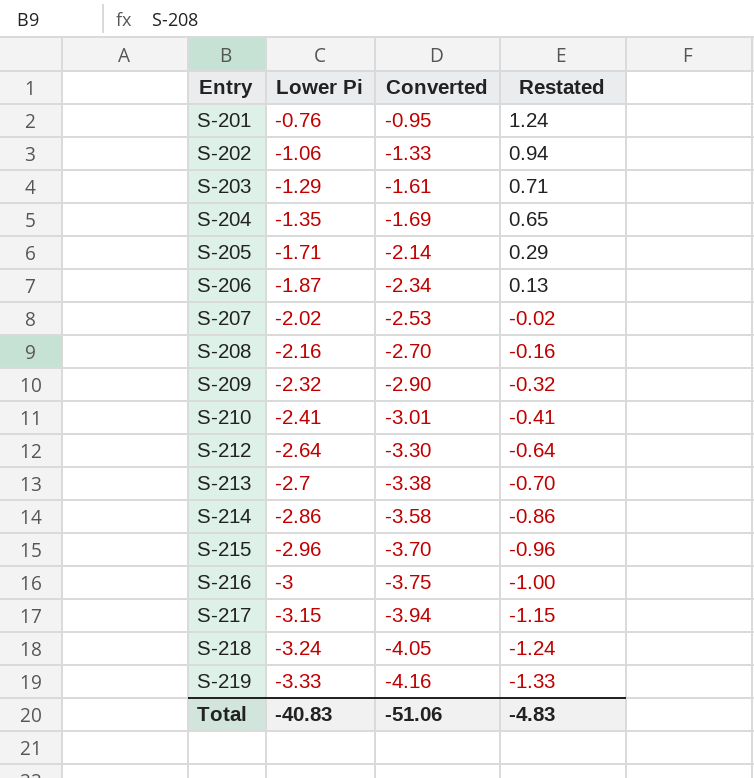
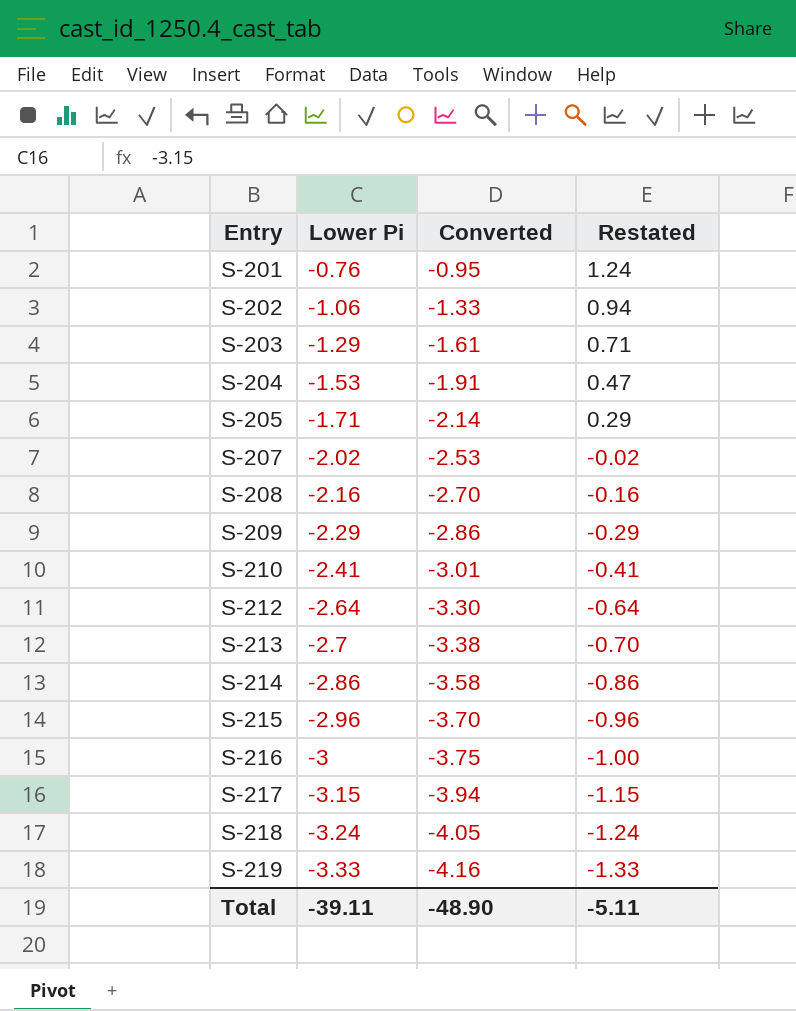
row S-206: -1.87 | -2.34 | 0.13 -> none
S-204 | Lower Pi: -1.35 -> -1.53
S-204 | Converted: -1.69 -> -1.91
S-204 | Restated: 0.65 -> 0.47
S-209 | Lower Pi: -2.32 -> -2.29
S-209 | Converted: -2.90 -> -2.86
S-209 | Restated: -0.32 -> -0.29
Total | Lower Pi: -40.83 -> -39.11
Total | Converted: -51.06 -> -48.90
Total | Restated: -4.83 -> -5.11

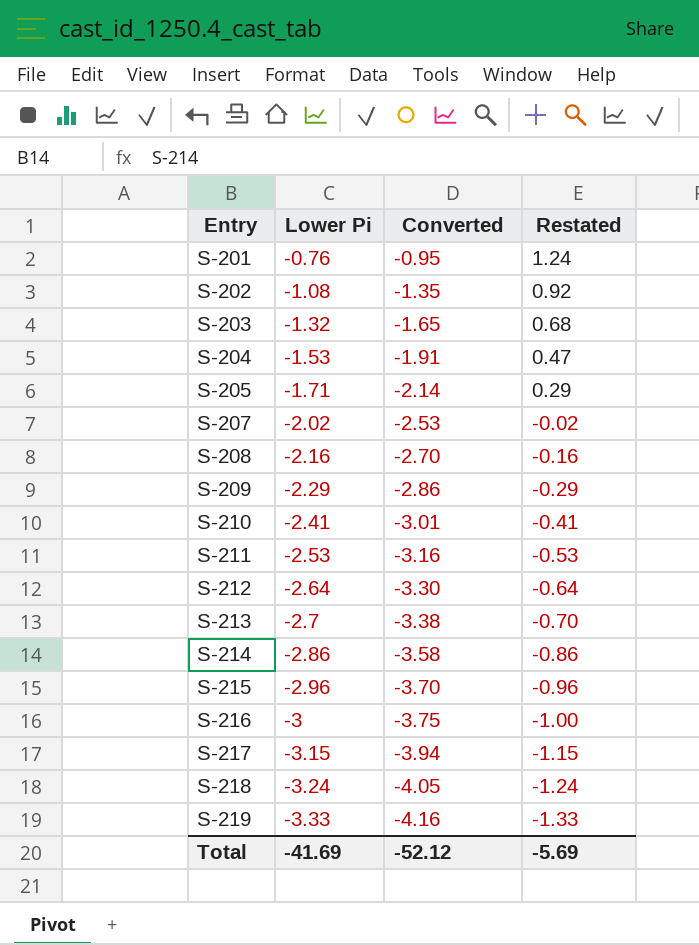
S-202 | Lower Pi: -1.06 -> -1.08
S-202 | Converted: -1.33 -> -1.35
S-202 | Restated: 0.94 -> 0.92
S-203 | Lower Pi: -1.29 -> -1.32
S-203 | Converted: -1.61 -> -1.65
S-203 | Restated: 0.71 -> 0.68
row S-211: none -> -2.53 | -3.16 | -0.53
Total | Lower Pi: -39.11 -> -41.69
Total | Converted: -48.90 -> -52.12
Total | Restated: -5.11 -> -5.69

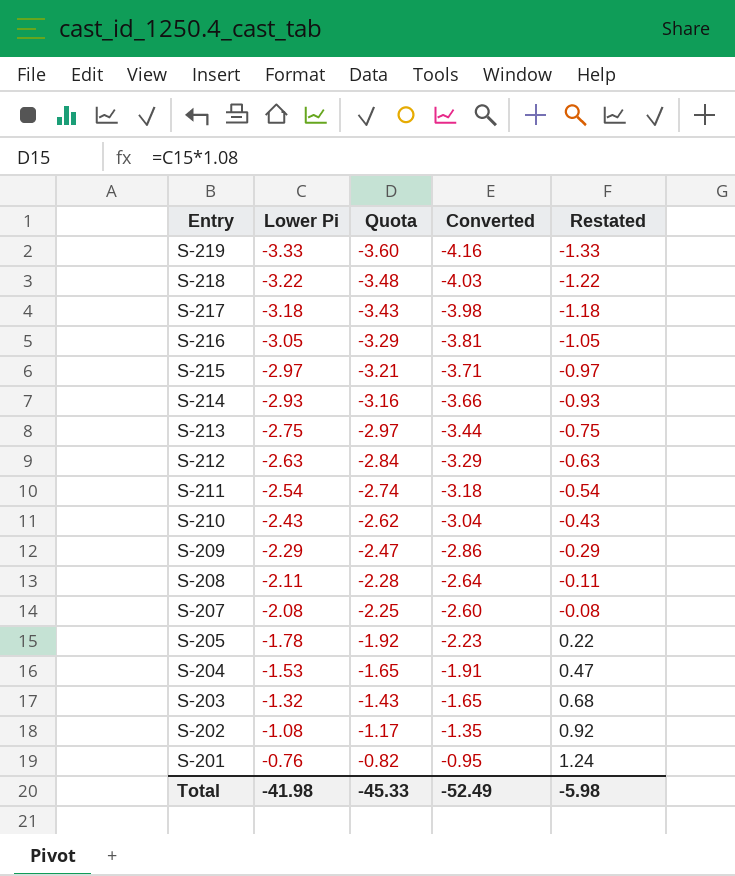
row order: Entry ascending -> Entry descending
column Quota | formula: none -> [Lower Pi] * 1.08
S-218 | Lower Pi: -3.24 -> -3.22
S-218 | Converted: -4.05 -> -4.03
S-218 | Restated: -1.24 -> -1.22
S-217 | Lower Pi: -3.15 -> -3.18
S-217 | Converted: -3.94 -> -3.98
S-217 | Restated: -1.15 -> -1.18
S-216 | Lower Pi: -3 -> -3.05
S-216 | Converted: -3.75 -> -3.81
S-216 | Restated: -1.00 -> -1.05
S-215 | Lower Pi: -2.96 -> -2.97
S-215 | Converted: -3.70 -> -3.71
S-215 | Restated: -0.96 -> -0.97
S-214 | Lower Pi: -2.86 -> -2.93
S-214 | Converted: -3.58 -> -3.66
S-214 | Restated: -0.86 -> -0.93
S-213 | Lower Pi: -2.7 -> -2.75
S-213 | Converted: -3.38 -> -3.44
S-213 | Restated: -0.70 -> -0.75
S-212 | Lower Pi: -2.64 -> -2.63
S-212 | Converted: -3.30 -> -3.29
S-212 | Restated: -0.64 -> -0.63
S-211 | Lower Pi: -2.53 -> -2.54
S-211 | Converted: -3.16 -> -3.18
S-211 | Restated: -0.53 -> -0.54
S-210 | Lower Pi: -2.41 -> -2.43
S-210 | Converted: -3.01 -> -3.04
S-210 | Restated: -0.41 -> -0.43
S-208 | Lower Pi: -2.16 -> -2.11
S-208 | Converted: -2.70 -> -2.64
S-208 | Restated: -0.16 -> -0.11
S-207 | Lower Pi: -2.02 -> -2.08
S-207 | Converted: -2.53 -> -2.60
S-207 | Restated: -0.02 -> -0.08
S-205 | Lower Pi: -1.71 -> -1.78
S-205 | Converted: -2.14 -> -2.23
S-205 | Restated: 0.29 -> 0.22
Total | Lower Pi: -41.69 -> -41.98
Total | Converted: -52.12 -> -52.49
Total | Restated: -5.69 -> -5.98

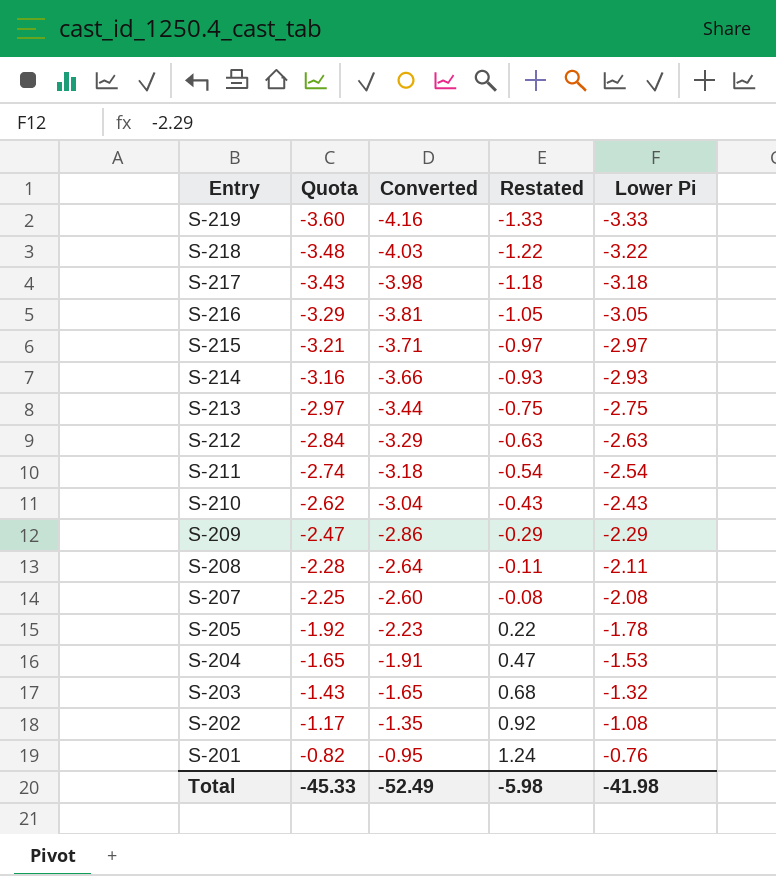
column Lower Pi | position: 2 -> 5

